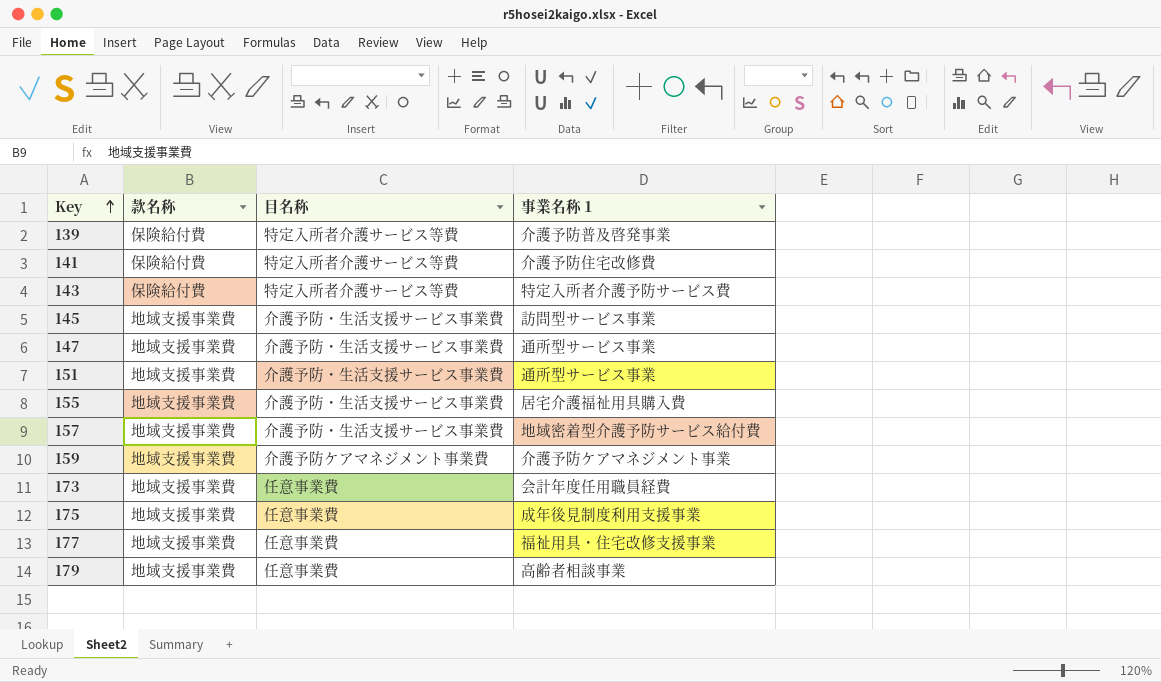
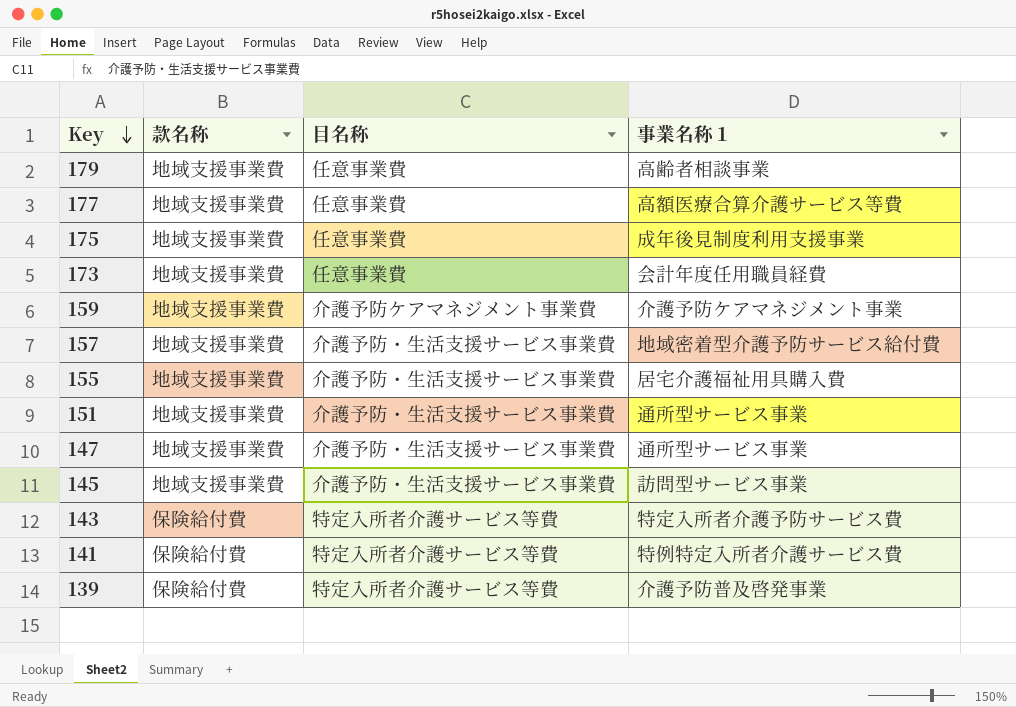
row order: Key ascending -> Key descending
177 | 事業名称１: 福祉用具・住宅改修支援事業 -> 高額医療合算介護サービス等費
141 | 事業名称１: 介護予防住宅改修費 -> 特例特定入所者介護サービス費

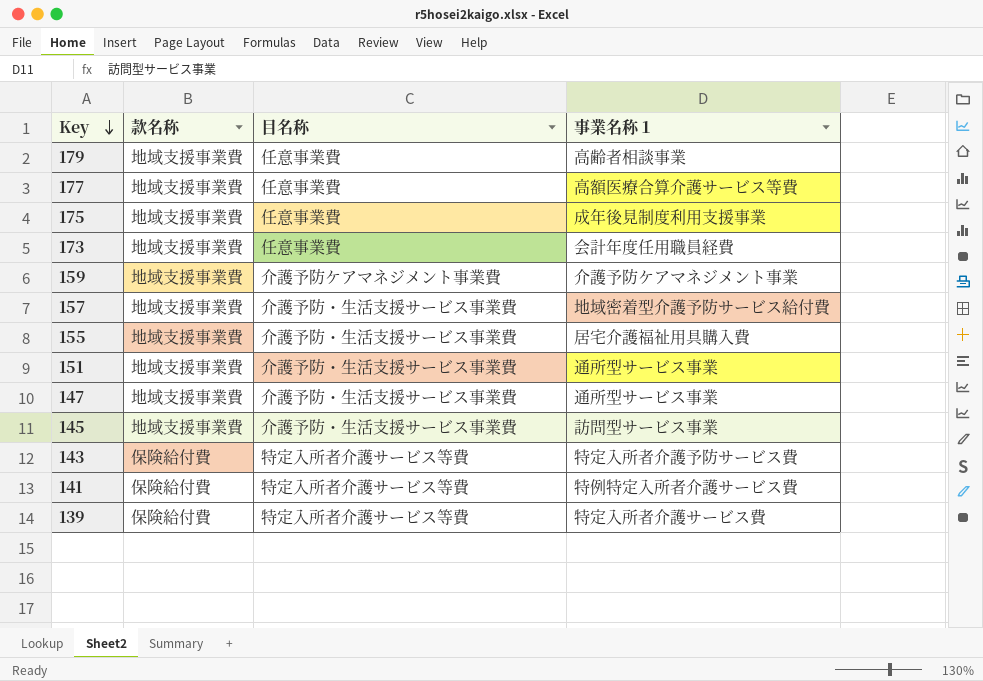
139 | 事業名称１: 介護予防普及啓発事業 -> 特定入所者介護サービス費

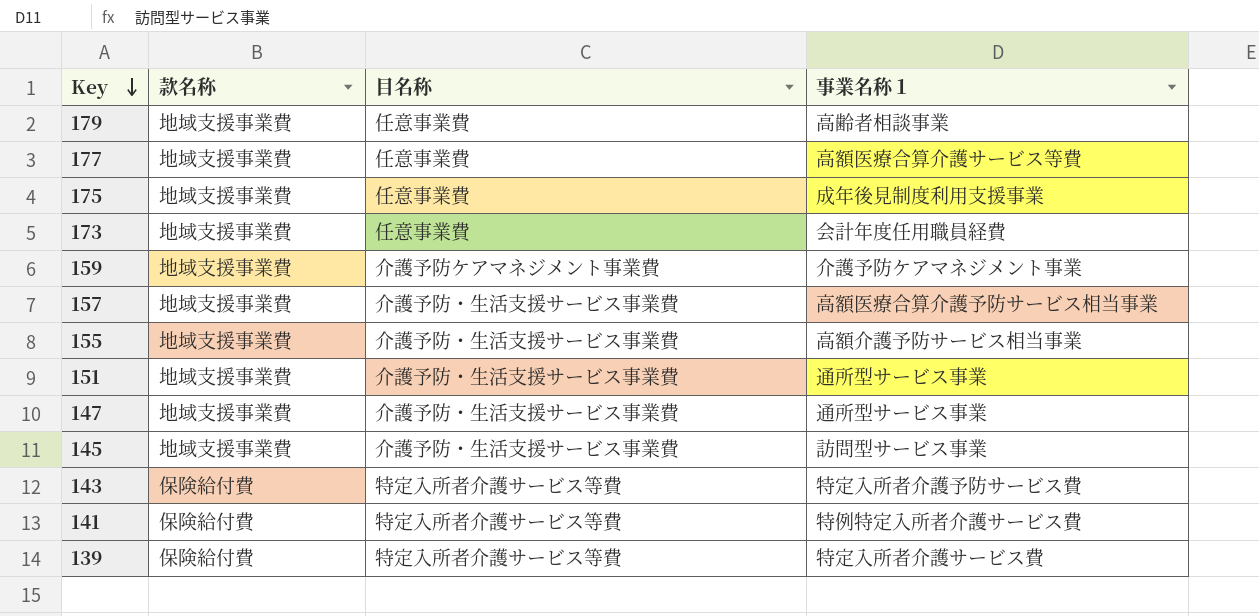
157 | 事業名称１: 地域密着型介護予防サービス給付費 -> 高額医療合算介護予防サービス相当事業
155 | 事業名称１: 居宅介護福祉用具購入費 -> 高額介護予防サービス相当事業

